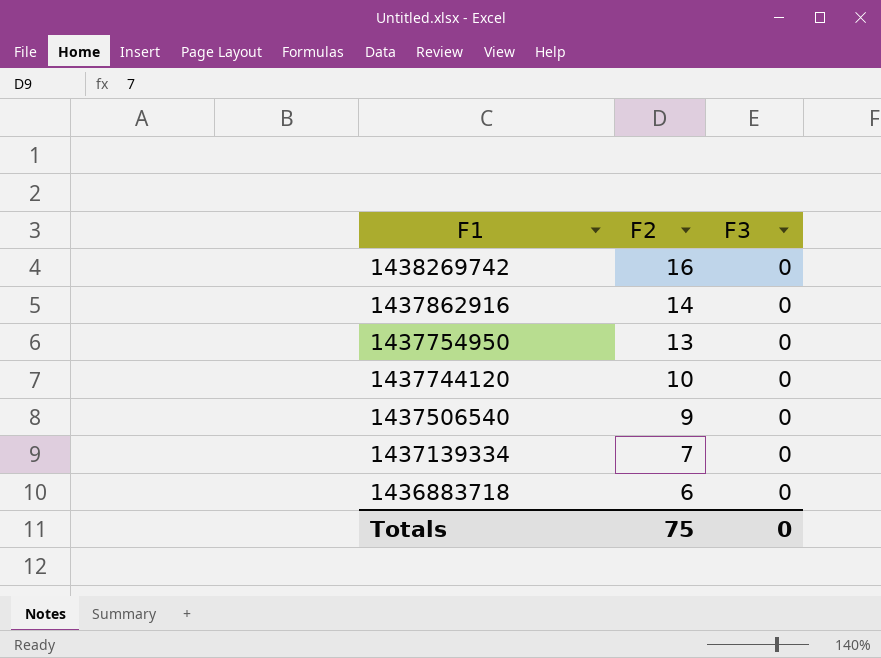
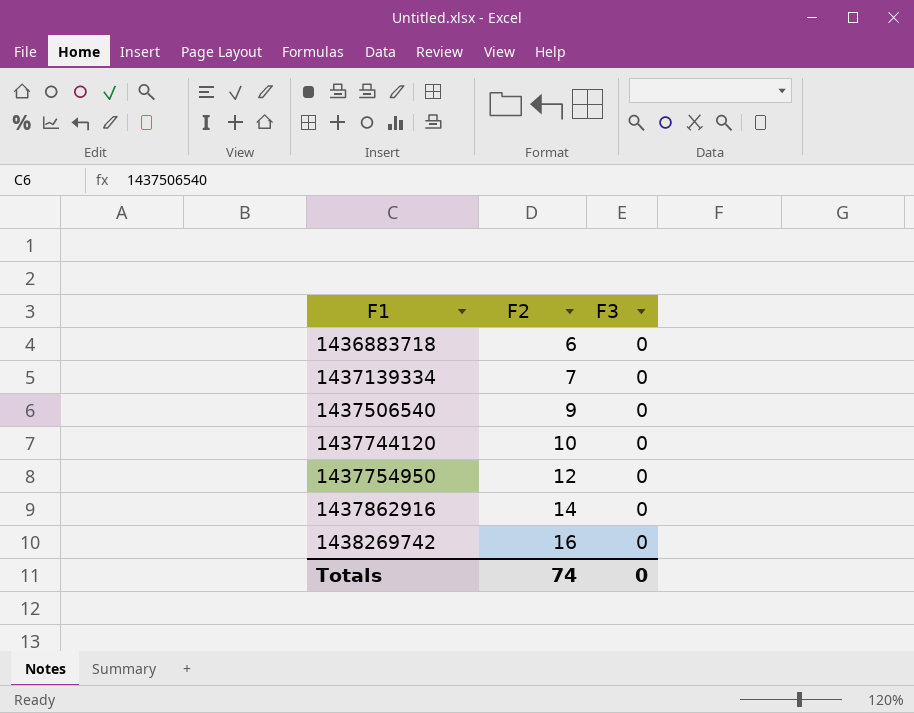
row order: F1 descending -> F1 ascending
1437754950 | F2: 13 -> 12
Totals | F2: 75 -> 74

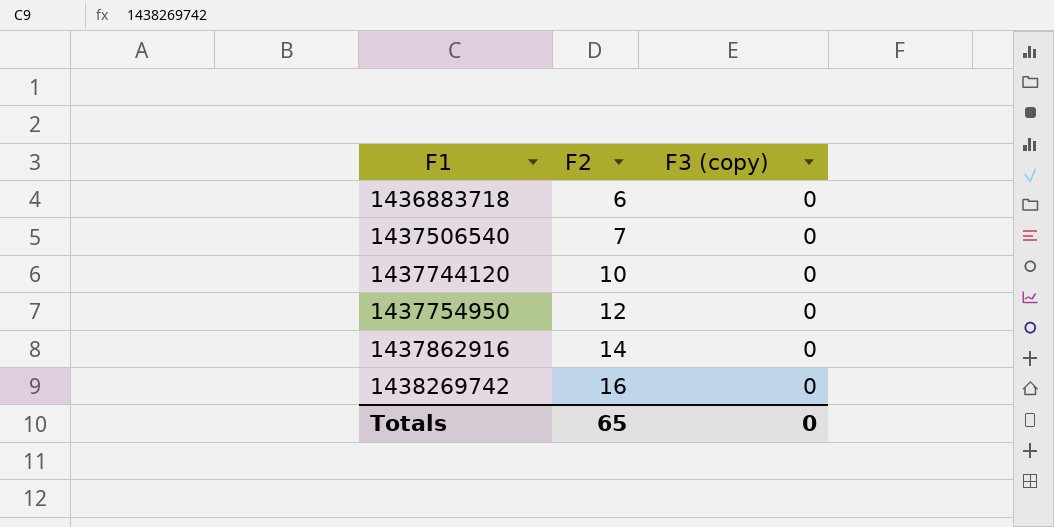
column name: F3 -> F3 (copy)
row 1437139334: 7 | 0 -> none
1437506540 | F2: 9 -> 7
Totals | F2: 74 -> 65

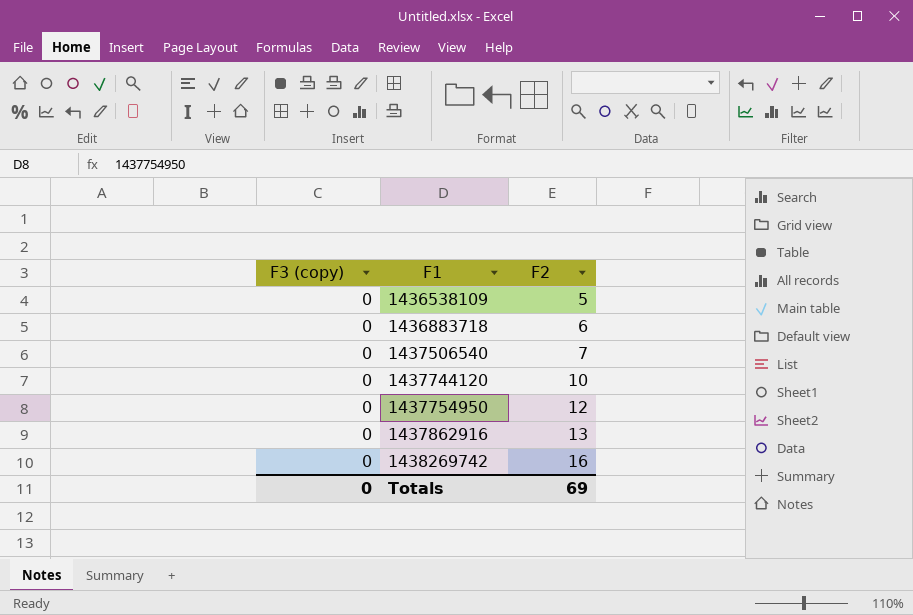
column F3 (copy) | position: 3 -> 1
row 1436538109: none -> 0 | 5
1437862916 | F2: 14 -> 13
Totals | F2: 65 -> 69

